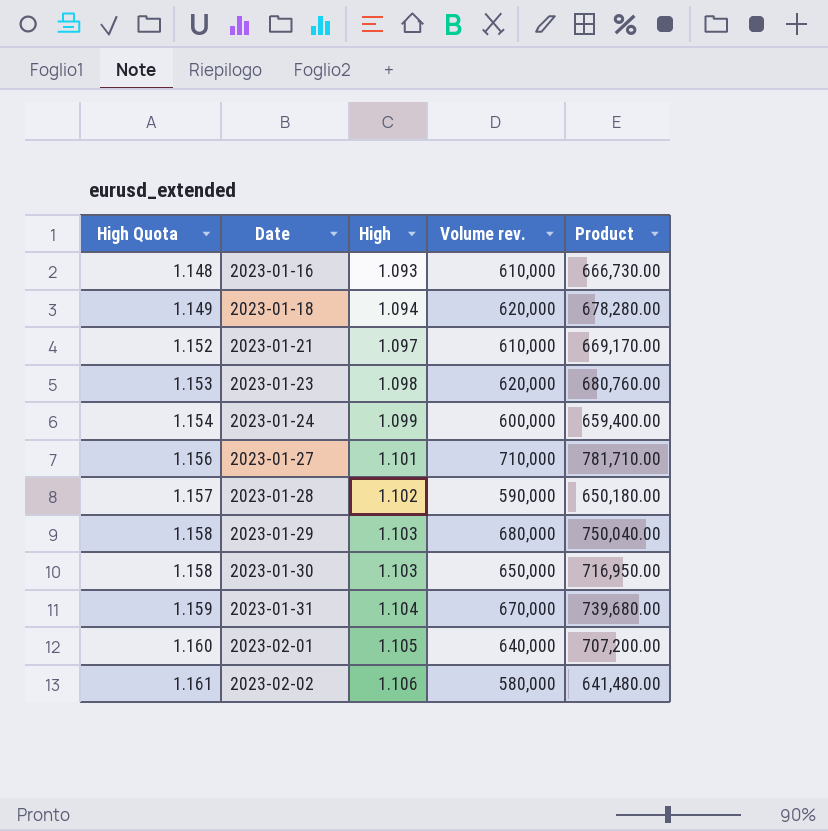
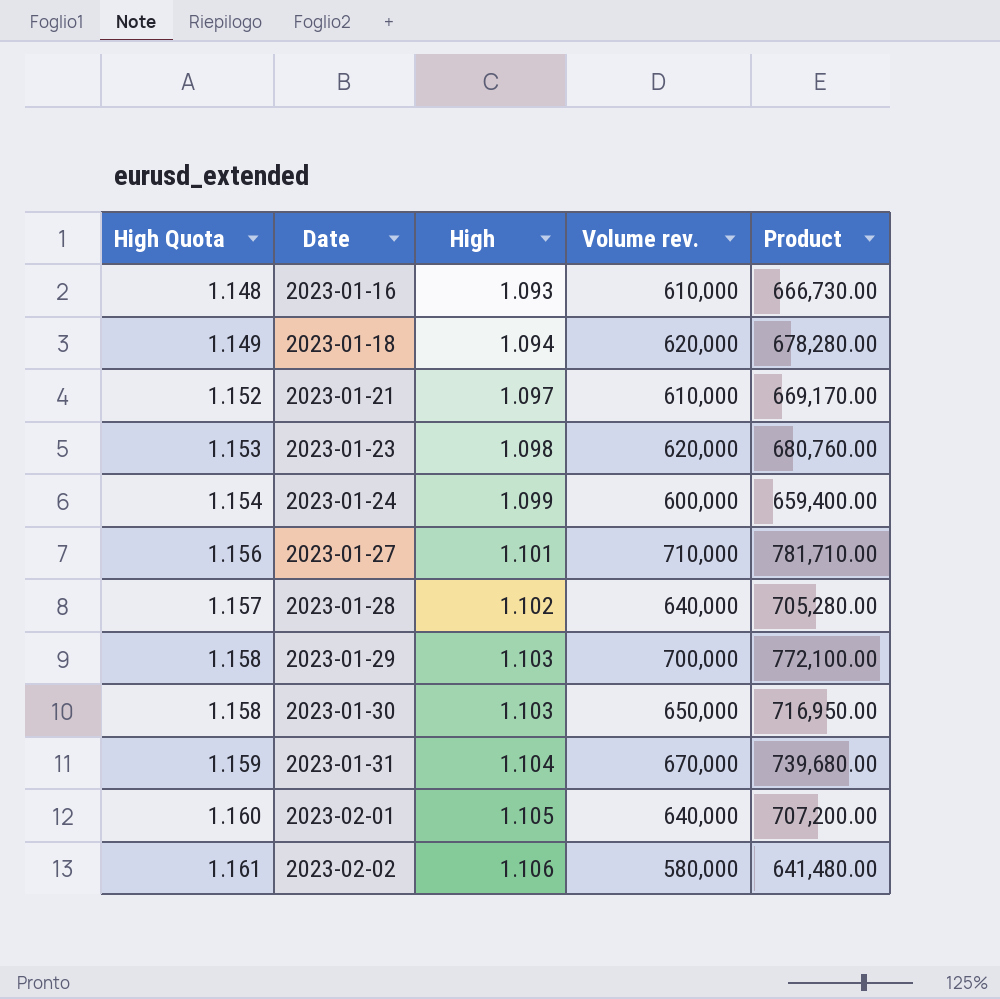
2023-01-28 | Volume rev.: 590,000 -> 640,000
2023-01-28 | Product: 650,180.00 -> 705,280.00
2023-01-29 | Volume rev.: 680,000 -> 700,000
2023-01-29 | Product: 750,040.00 -> 772,100.00

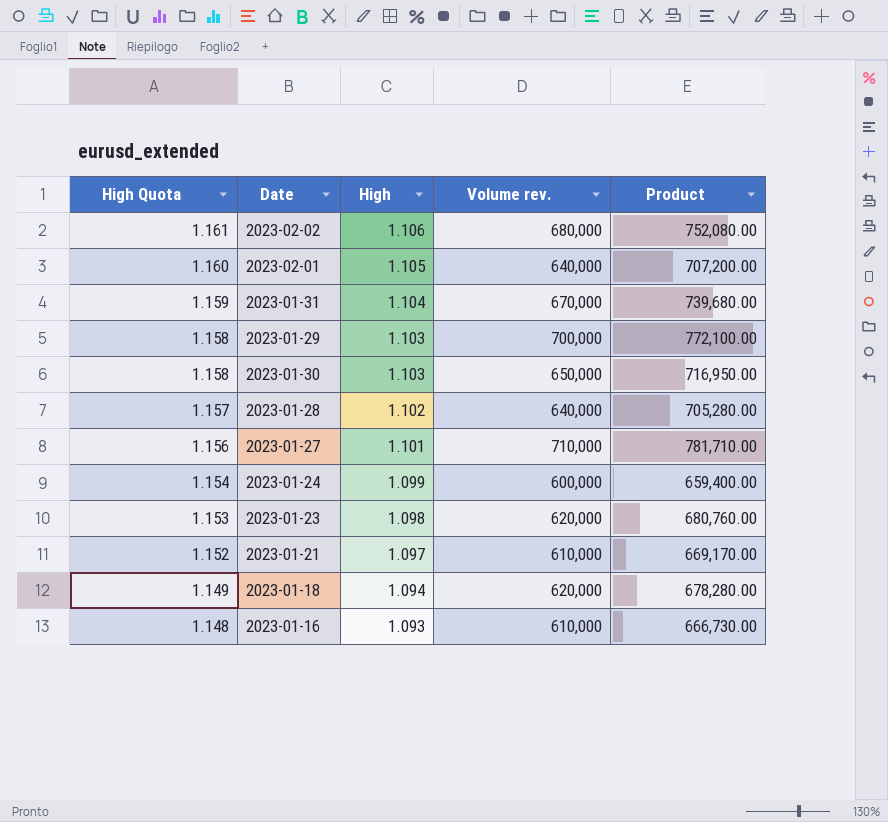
row order: High Quota ascending -> High Quota descending
2023-02-02 | Volume rev.: 580,000 -> 680,000
2023-02-02 | Product: 641,480.00 -> 752,080.00

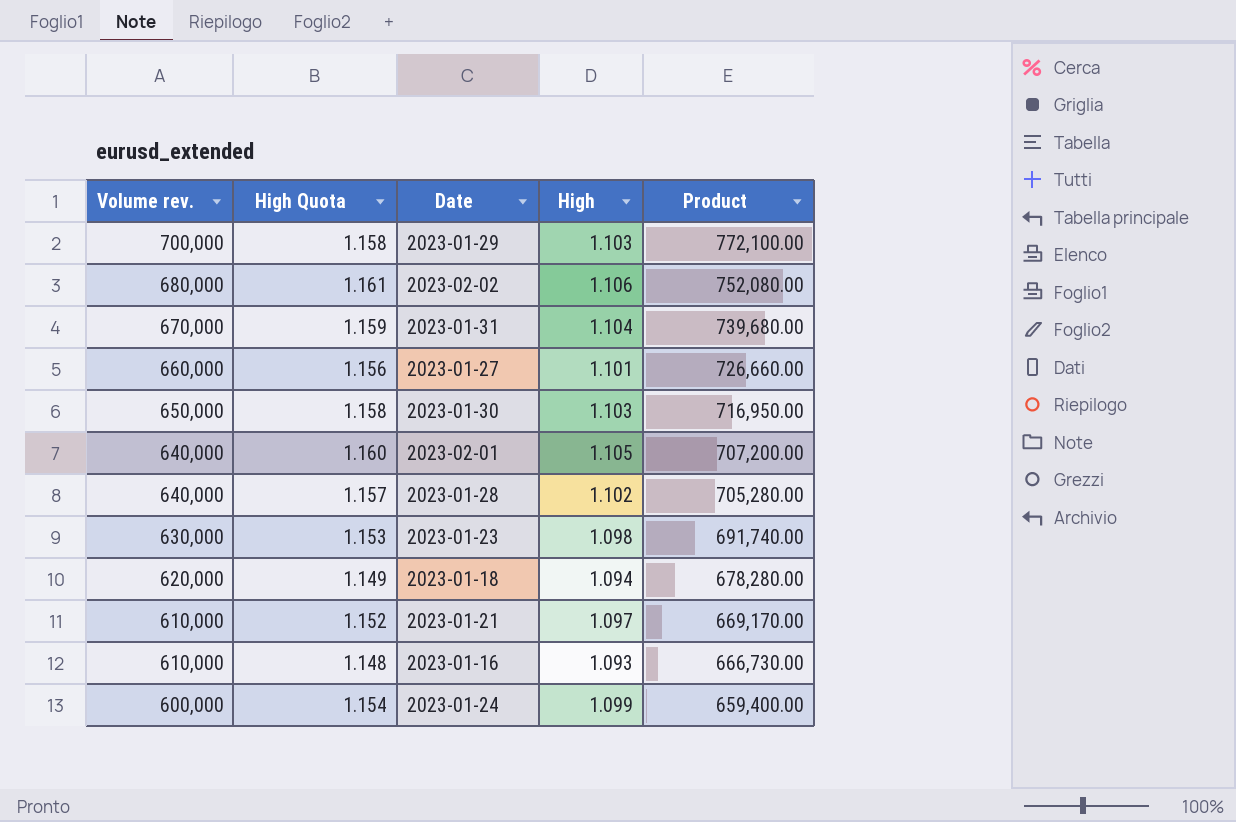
row order: High Quota descending -> Volume rev. descending
column Volume rev. | position: 4 -> 1
2023-01-27 | Volume rev.: 710,000 -> 660,000
2023-01-27 | Product: 781,710.00 -> 726,660.00
2023-01-23 | Volume rev.: 620,000 -> 630,000
2023-01-23 | Product: 680,760.00 -> 691,740.00

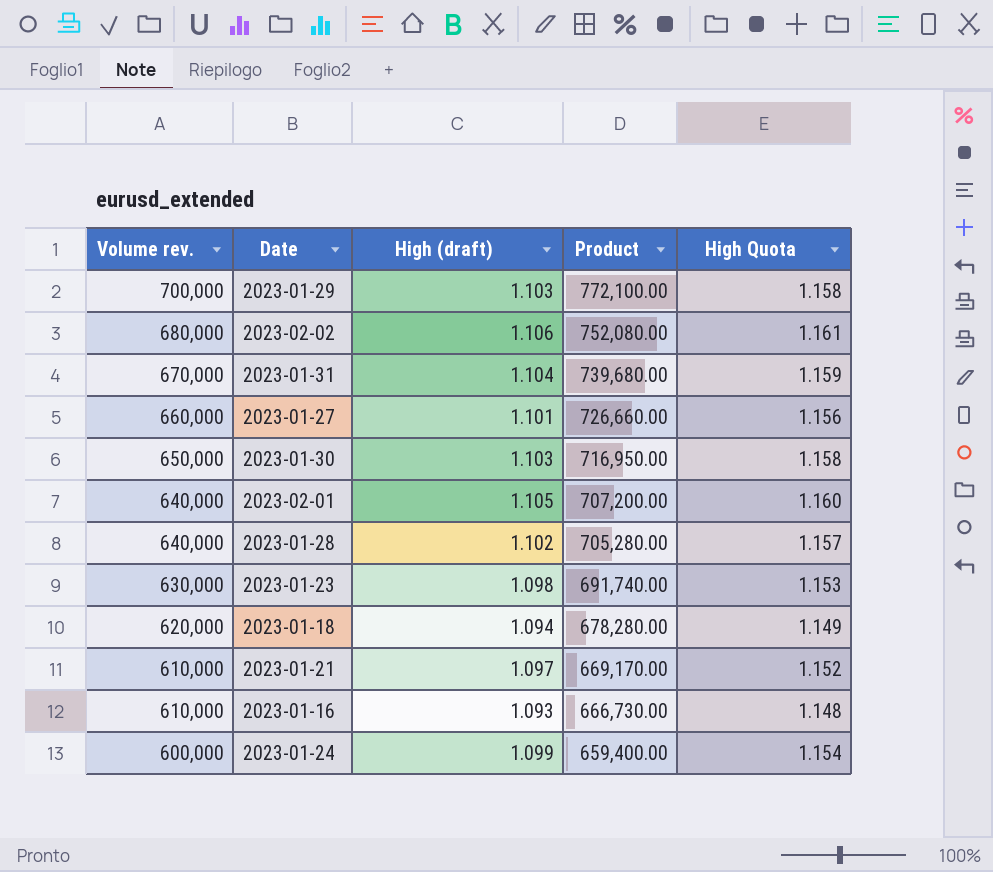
column name: High -> High (draft)
column High Quota | position: 2 -> 5

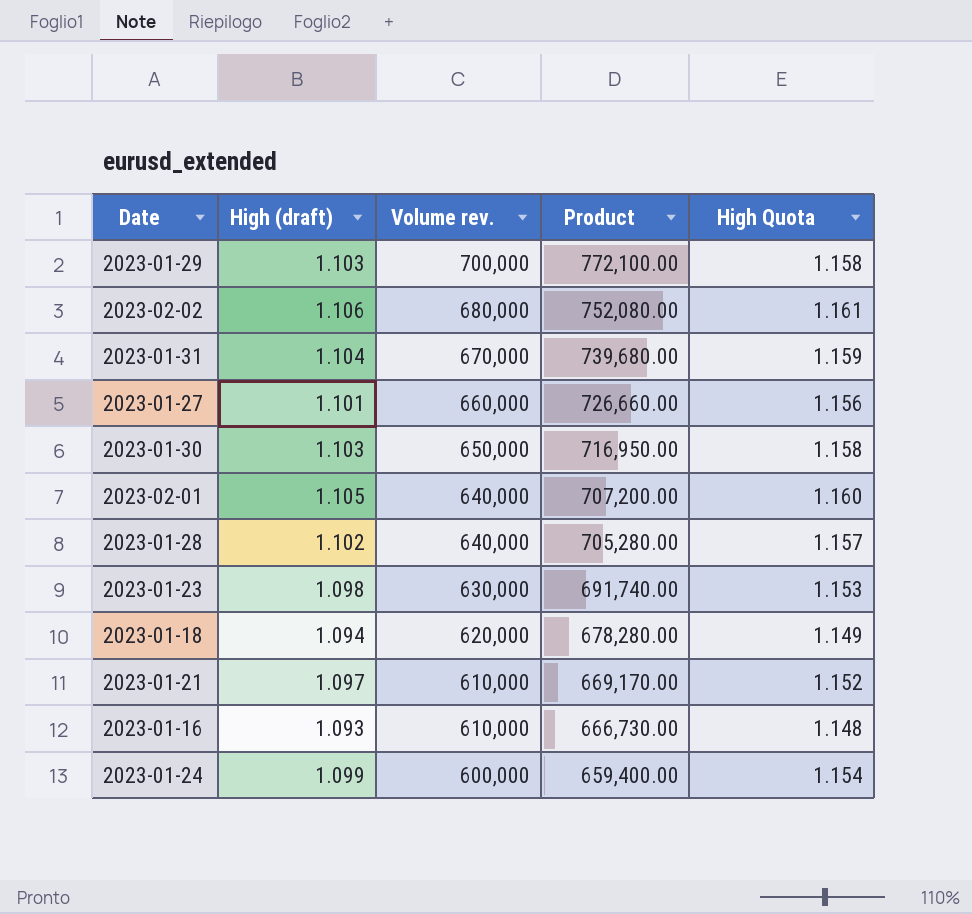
column Volume rev. | position: 1 -> 3

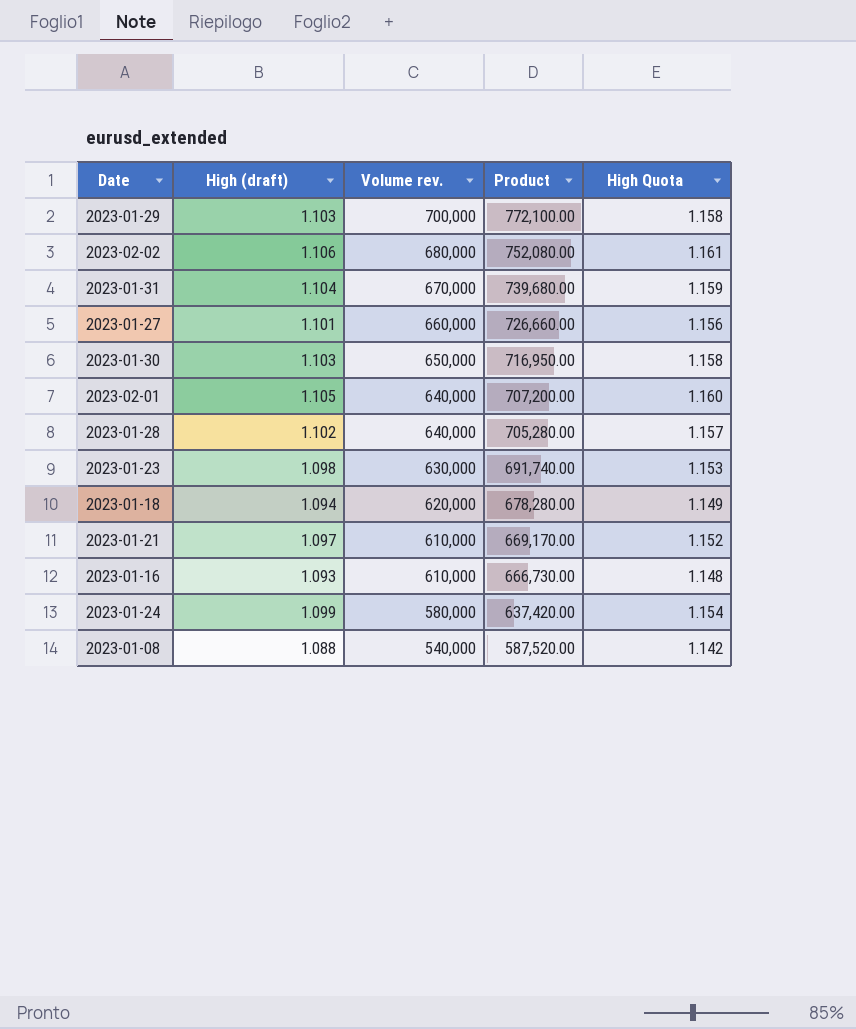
2023-01-24 | Volume rev.: 600,000 -> 580,000
2023-01-24 | Product: 659,400.00 -> 637,420.00
row 2023-01-08: none -> 1.088 | 540,000 | 587,520.00 | 1.142

